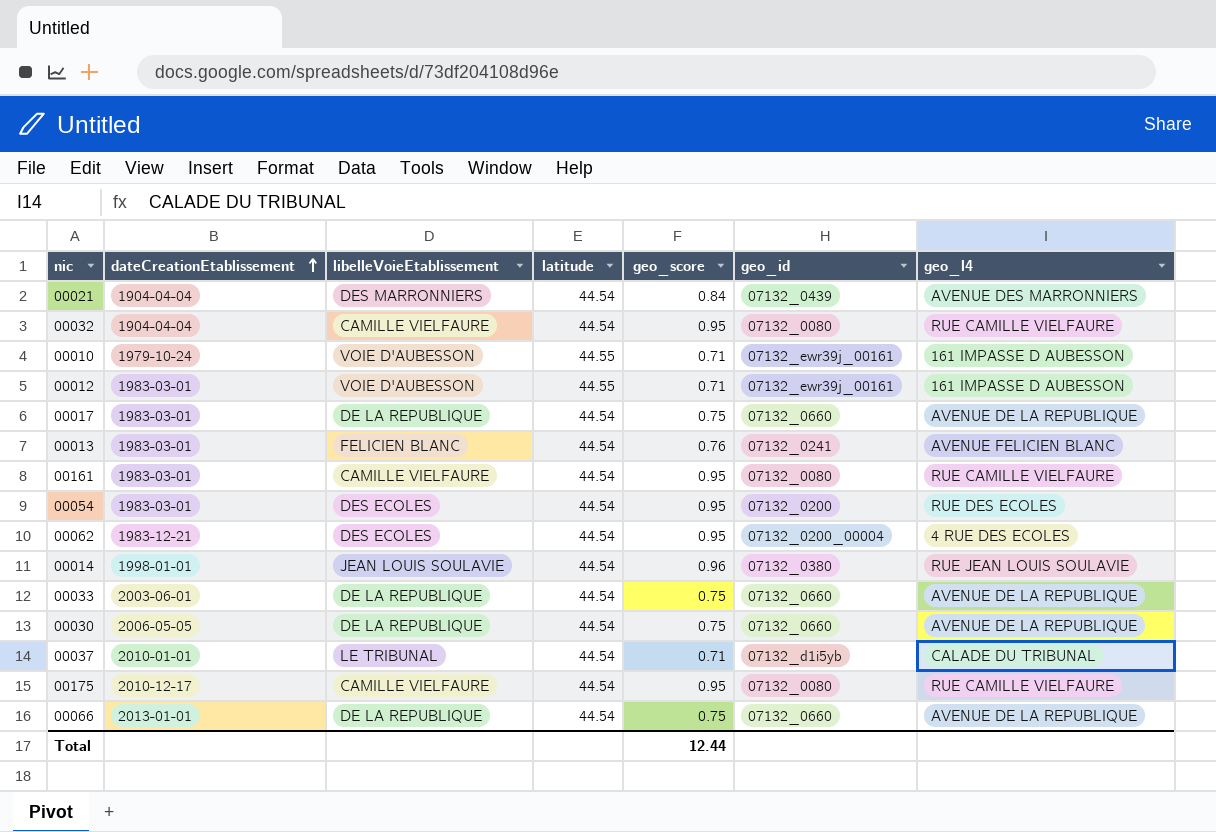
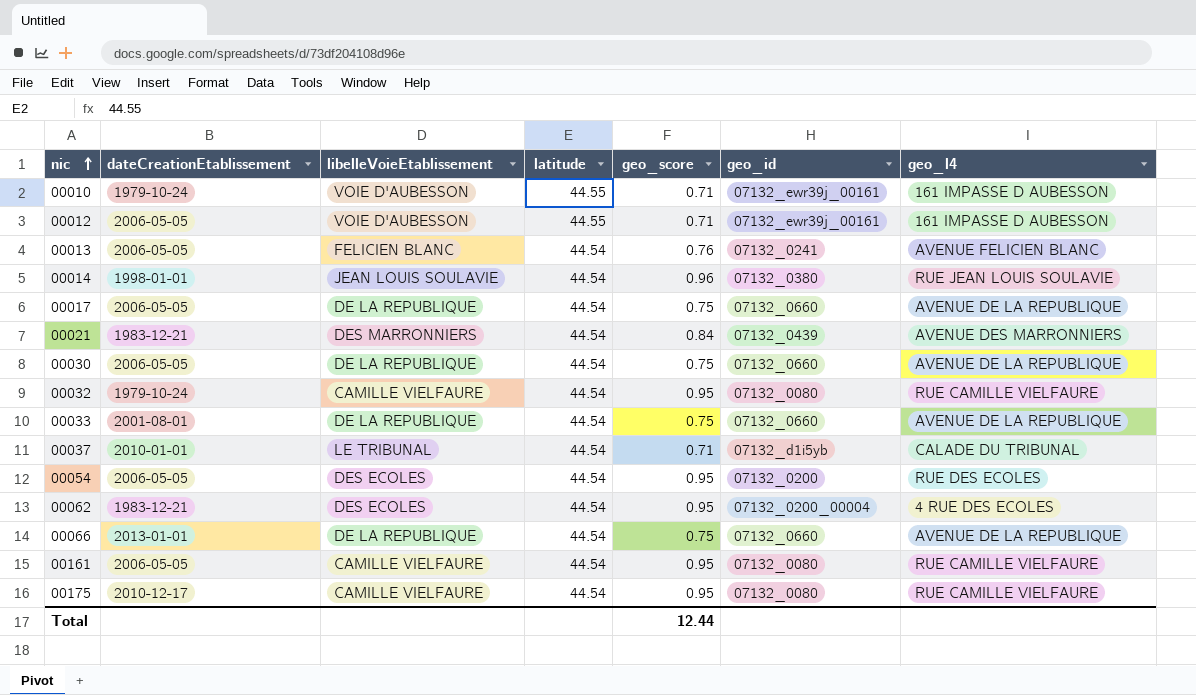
row order: dateCreationEtablissement ascending -> nic ascending
00012 | dateCreationEtablissement: 1983-03-01 -> 2006-05-05
00013 | dateCreationEtablissement: 1983-03-01 -> 2006-05-05
00017 | dateCreationEtablissement: 1983-03-01 -> 2006-05-05
00021 | dateCreationEtablissement: 1904-04-04 -> 1983-12-21
00032 | dateCreationEtablissement: 1904-04-04 -> 1979-10-24
00033 | dateCreationEtablissement: 2003-06-01 -> 2001-08-01
00054 | dateCreationEtablissement: 1983-03-01 -> 2006-05-05
00161 | dateCreationEtablissement: 1983-03-01 -> 2006-05-05

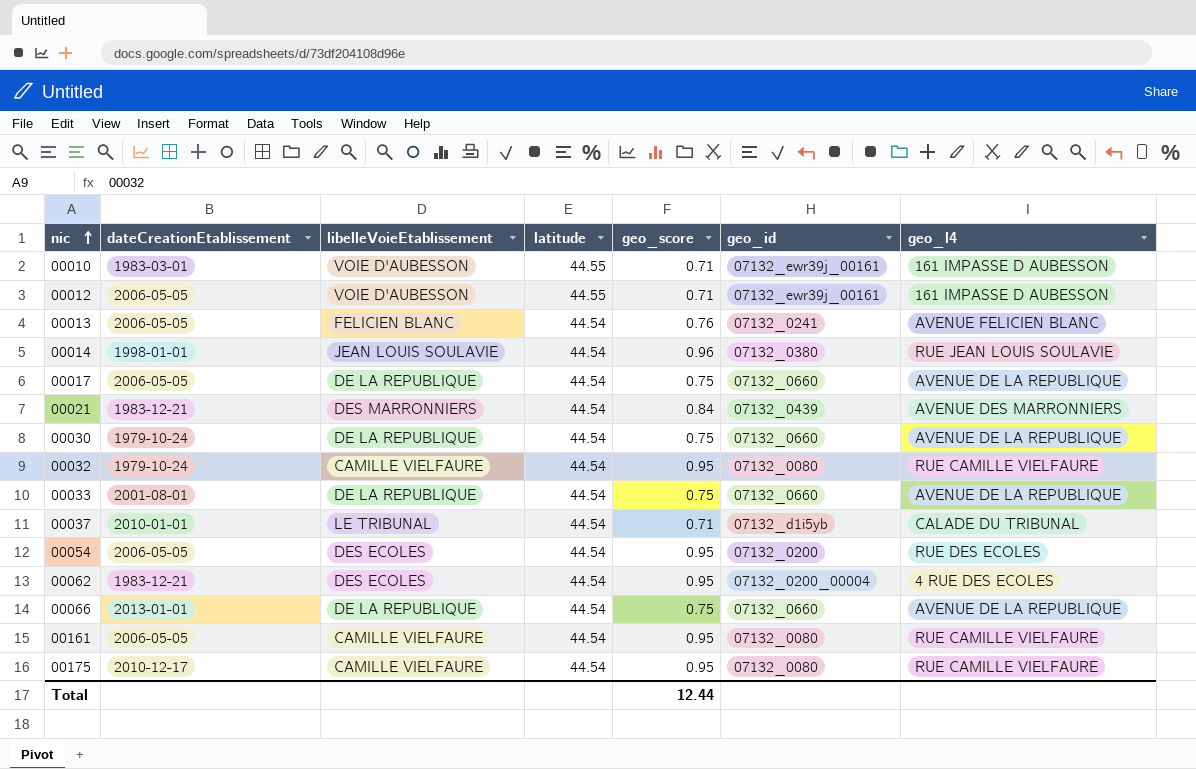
00010 | dateCreationEtablissement: 1979-10-24 -> 1983-03-01
00030 | dateCreationEtablissement: 2006-05-05 -> 1979-10-24

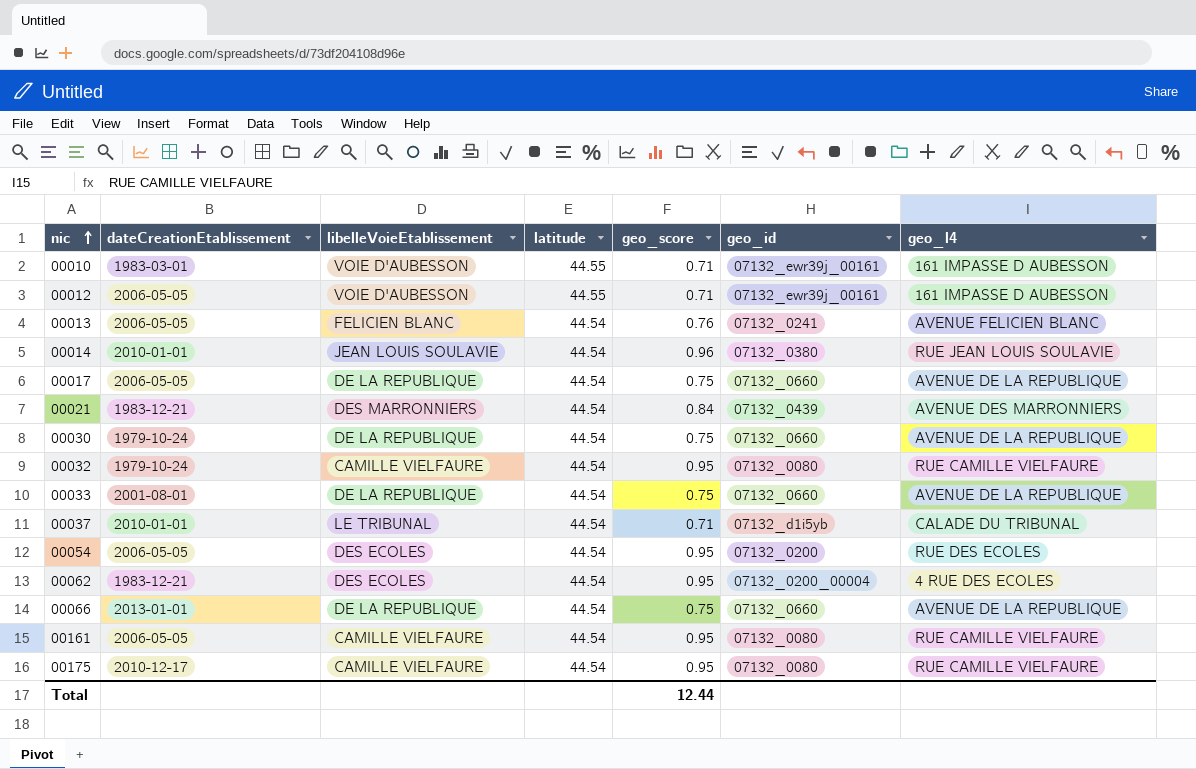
00014 | dateCreationEtablissement: 1998-01-01 -> 2010-01-01

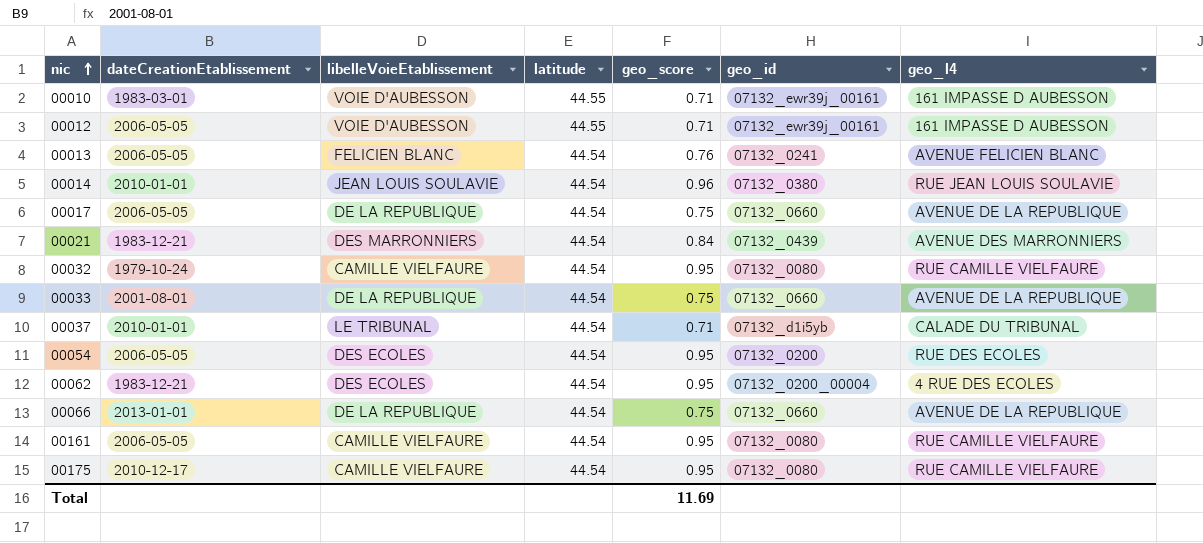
row 00030: 1979-10-24 | DE LA REPUBLIQUE | 44.54 | 0.75 | 07132_0660 | AVENUE DE LA REPUBLIQUE -> none
Total | geo_score: 12.44 -> 11.69

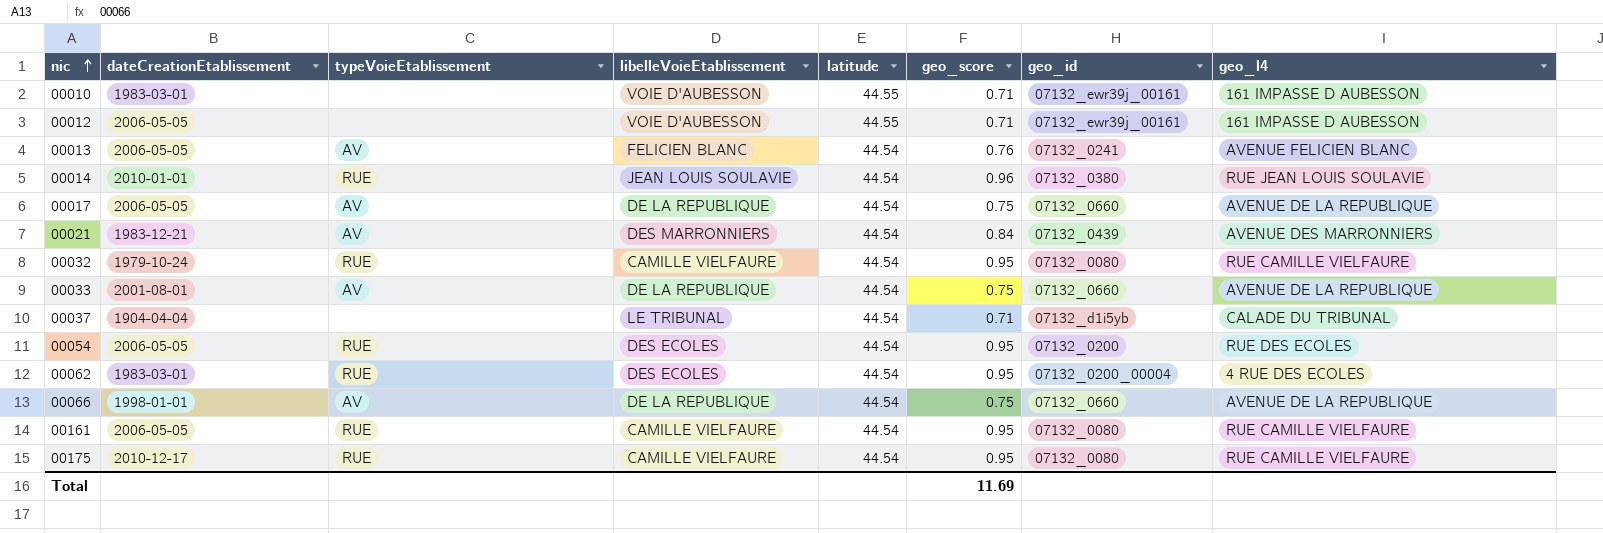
column typeVoieEtablissement | position: none -> 3
00037 | dateCreationEtablissement: 2010-01-01 -> 1904-04-04
00062 | dateCreationEtablissement: 1983-12-21 -> 1983-03-01
00066 | dateCreationEtablissement: 2013-01-01 -> 1998-01-01

